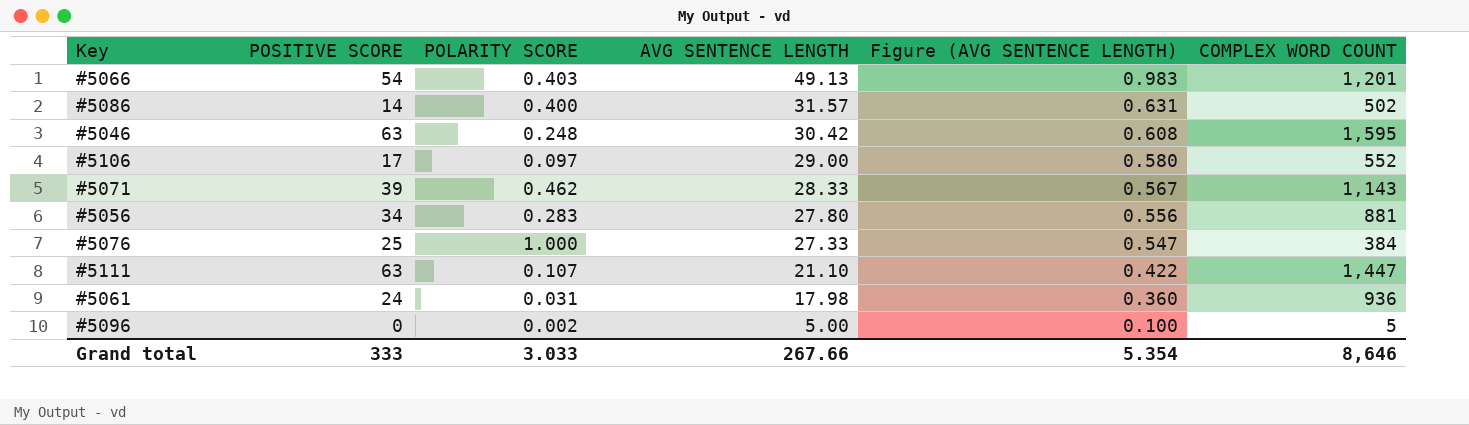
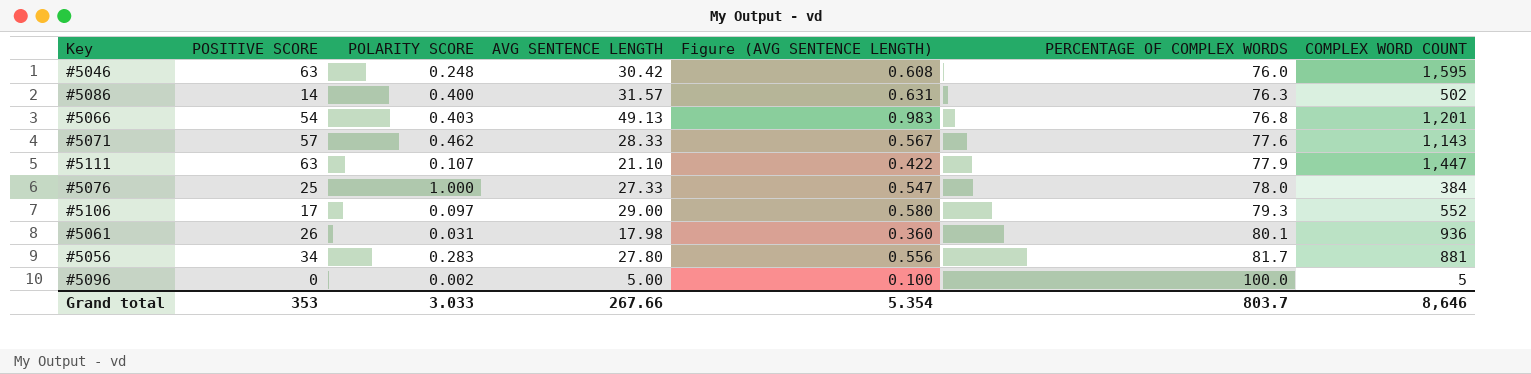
row order: AVG SENTENCE LENGTH descending -> PERCENTAGE OF COMPLEX WORDS ascending
column PERCENTAGE OF COMPLEX WORDS | position: none -> 6
#5071 | POSITIVE SCORE: 39 -> 57
#5061 | POSITIVE SCORE: 24 -> 26
Grand total | POSITIVE SCORE: 333 -> 353

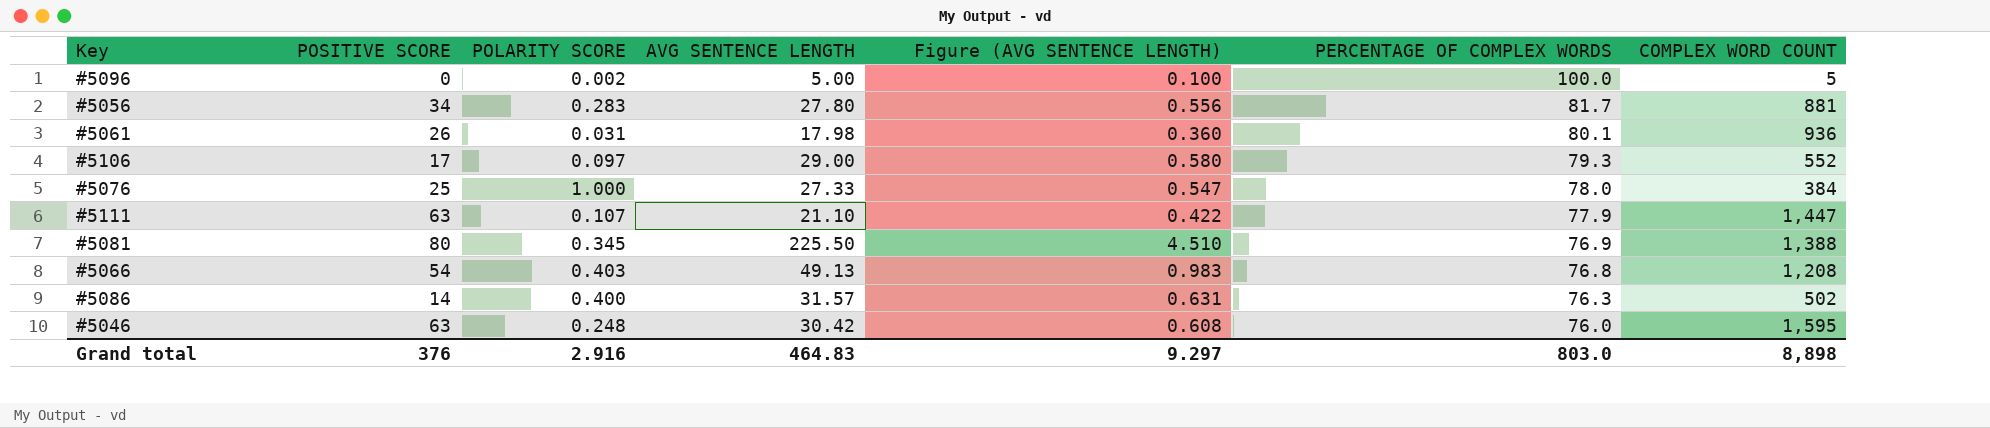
row order: PERCENTAGE OF COMPLEX WORDS ascending -> PERCENTAGE OF COMPLEX WORDS descending
row #5071: 57 | 0.462 | 28.33 | 0.567 | 77.6 | 1,143 -> none
row #5081: none -> 80 | 0.345 | 225.50 | 4.510 | 76.9 | 1,388
#5066 | COMPLEX WORD COUNT: 1,201 -> 1,208
Grand total | POSITIVE SCORE: 353 -> 376
Grand total | POLARITY SCORE: 3.033 -> 2.916
Grand total | AVG SENTENCE LENGTH: 267.66 -> 464.83
Grand total | Figure (AVG SENTENCE LENGTH): 5.354 -> 9.297
Grand total | PERCENTAGE OF COMPLEX WORDS: 803.7 -> 803.0
Grand total | COMPLEX WORD COUNT: 8,646 -> 8,898

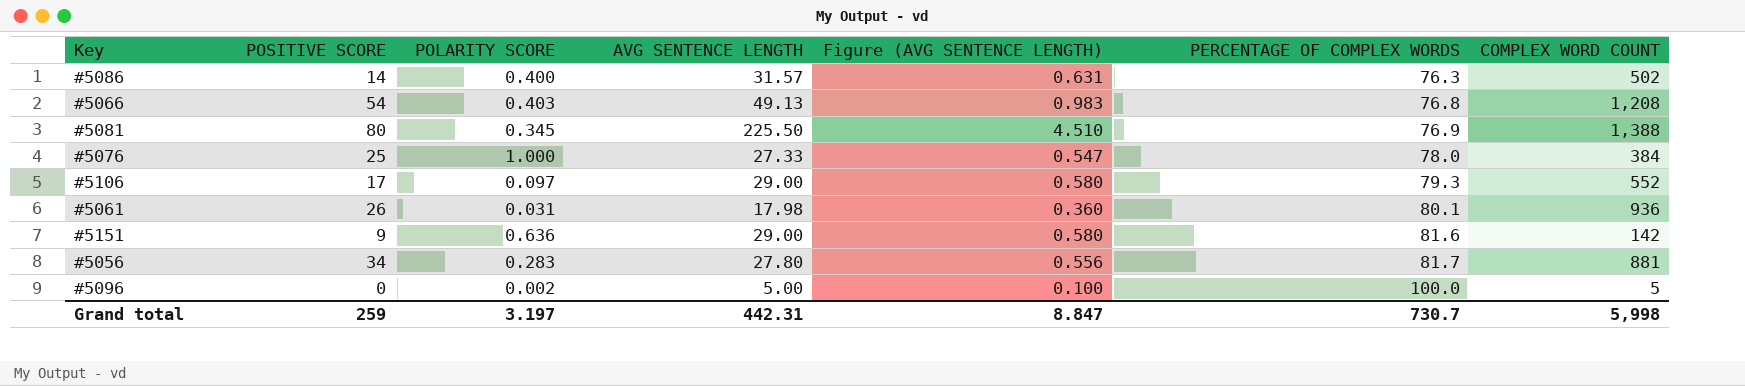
row order: PERCENTAGE OF COMPLEX WORDS descending -> PERCENTAGE OF COMPLEX WORDS ascending
row #5111: 63 | 0.107 | 21.10 | 0.422 | 77.9 | 1,447 -> none
row #5046: 63 | 0.248 | 30.42 | 0.608 | 76.0 | 1,595 -> none
row #5151: none -> 9 | 0.636 | 29.00 | 0.580 | 81.6 | 142
Grand total | POSITIVE SCORE: 376 -> 259
Grand total | POLARITY SCORE: 2.916 -> 3.197
Grand total | AVG SENTENCE LENGTH: 464.83 -> 442.31
Grand total | Figure (AVG SENTENCE LENGTH): 9.297 -> 8.847
Grand total | PERCENTAGE OF COMPLEX WORDS: 803.0 -> 730.7
Grand total | COMPLEX WORD COUNT: 8,898 -> 5,998

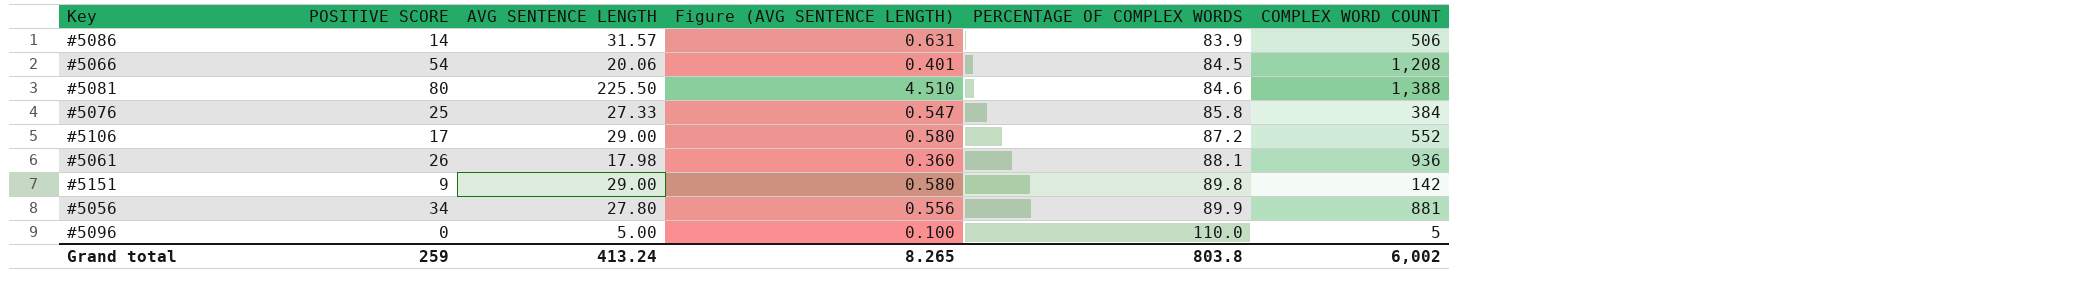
column POLARITY SCORE | position: 3 -> none
#5086 | PERCENTAGE OF COMPLEX WORDS: 76.3 -> 83.9
#5086 | COMPLEX WORD COUNT: 502 -> 506
#5066 | AVG SENTENCE LENGTH: 49.13 -> 20.06
#5066 | Figure (AVG SENTENCE LENGTH): 0.983 -> 0.401
#5066 | PERCENTAGE OF COMPLEX WORDS: 76.8 -> 84.5
#5081 | PERCENTAGE OF COMPLEX WORDS: 76.9 -> 84.6
#5076 | PERCENTAGE OF COMPLEX WORDS: 78.0 -> 85.8
#5106 | PERCENTAGE OF COMPLEX WORDS: 79.3 -> 87.2
#5061 | PERCENTAGE OF COMPLEX WORDS: 80.1 -> 88.1
#5151 | PERCENTAGE OF COMPLEX WORDS: 81.6 -> 89.8
#5056 | PERCENTAGE OF COMPLEX WORDS: 81.7 -> 89.9
#5096 | PERCENTAGE OF COMPLEX WORDS: 100.0 -> 110.0
Grand total | AVG SENTENCE LENGTH: 442.31 -> 413.24
Grand total | Figure (AVG SENTENCE LENGTH): 8.847 -> 8.265
Grand total | PERCENTAGE OF COMPLEX WORDS: 730.7 -> 803.8
Grand total | COMPLEX WORD COUNT: 5,998 -> 6,002

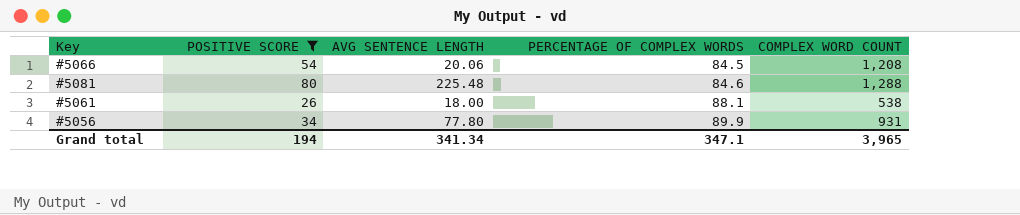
filter: none -> POSITIVE SCORE >= 26
column Figure (AVG SENTENCE LENGTH) | formula: [AVG SENTENCE LENGTH] * 0.02 -> none
#5081 | AVG SENTENCE LENGTH: 225.50 -> 225.48
#5081 | COMPLEX WORD COUNT: 1,388 -> 1,288
#5061 | AVG SENTENCE LENGTH: 17.98 -> 18.00
#5061 | COMPLEX WORD COUNT: 936 -> 538
#5056 | AVG SENTENCE LENGTH: 27.80 -> 77.80
#5056 | COMPLEX WORD COUNT: 881 -> 931
Grand total | POSITIVE SCORE: 259 -> 194
Grand total | AVG SENTENCE LENGTH: 413.24 -> 341.34
Grand total | PERCENTAGE OF COMPLEX WORDS: 803.8 -> 347.1
Grand total | COMPLEX WORD COUNT: 6,002 -> 3,965

